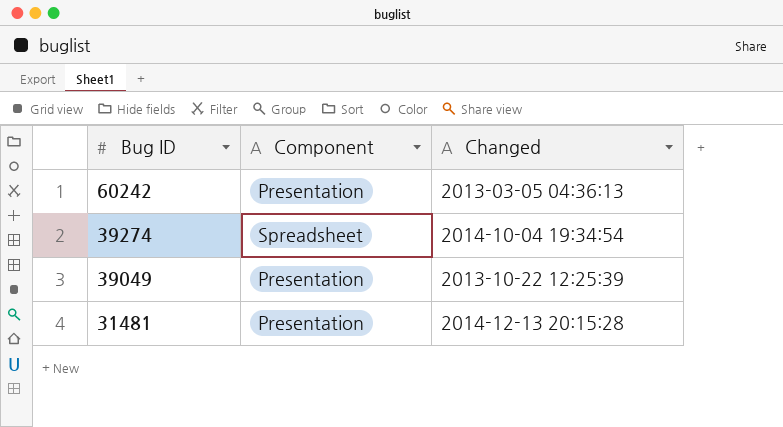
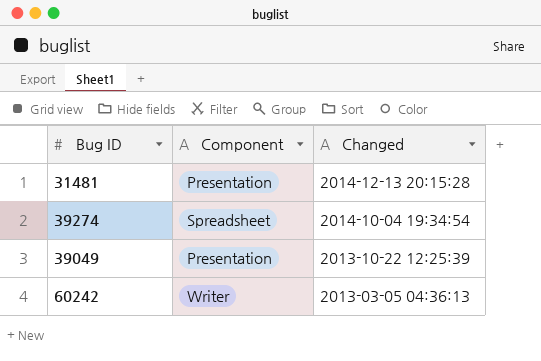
row order: Bug ID descending -> Changed descending
60242 | Component: Presentation -> Writer

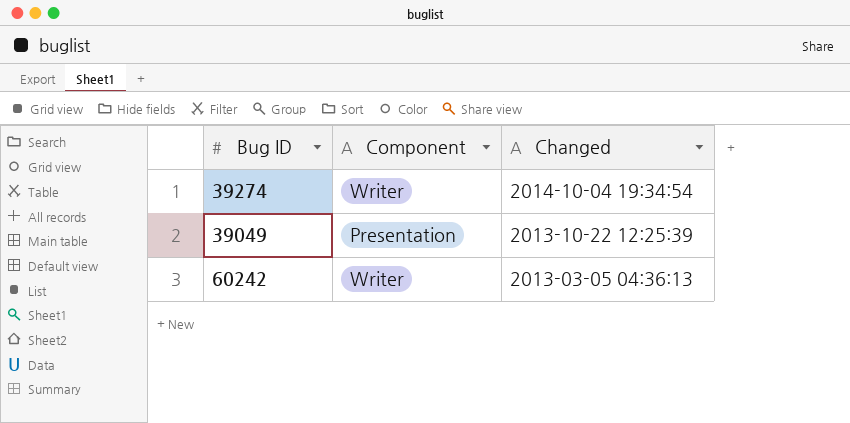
row 31481: Presentation | 2014-12-13 20:15:28 -> none
39274 | Component: Spreadsheet -> Writer

